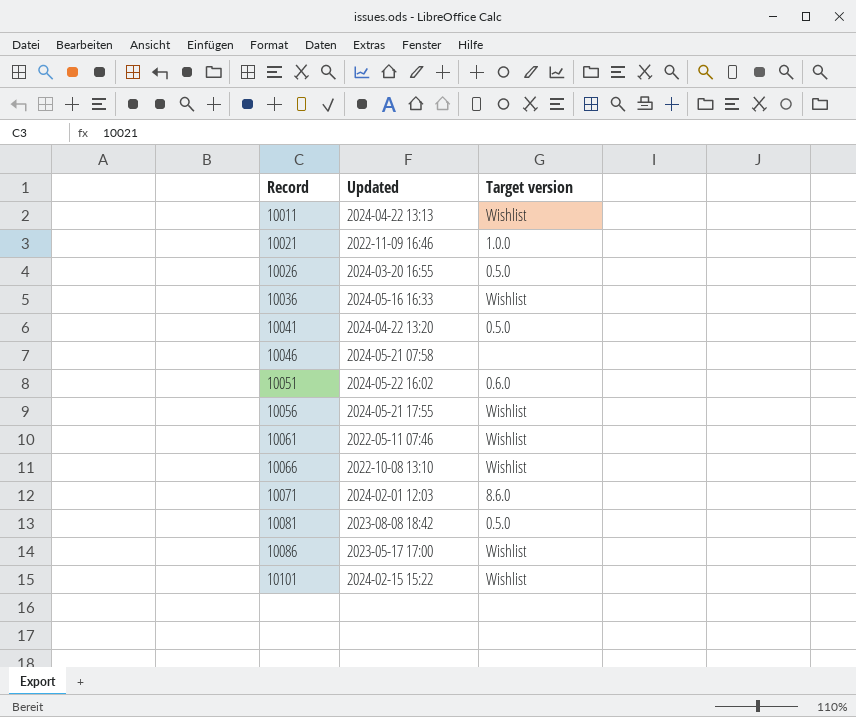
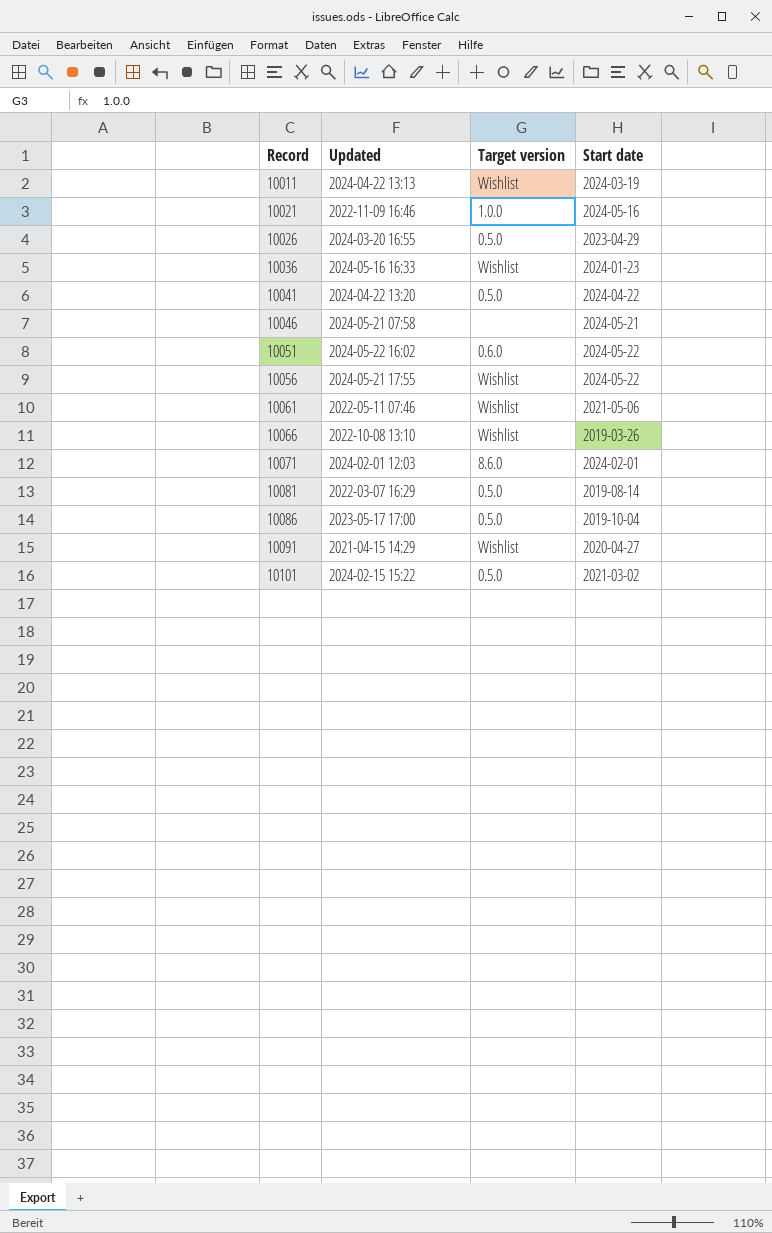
column Start date | position: none -> 4
10081 | Updated: 2023-08-08 18:42 -> 2022-03-07 16:29
10086 | Target version: Wishlist -> 0.5.0
row 10091: none -> 2021-04-15 14:29 | Wishlist | 2020-04-27
10101 | Target version: Wishlist -> 0.5.0

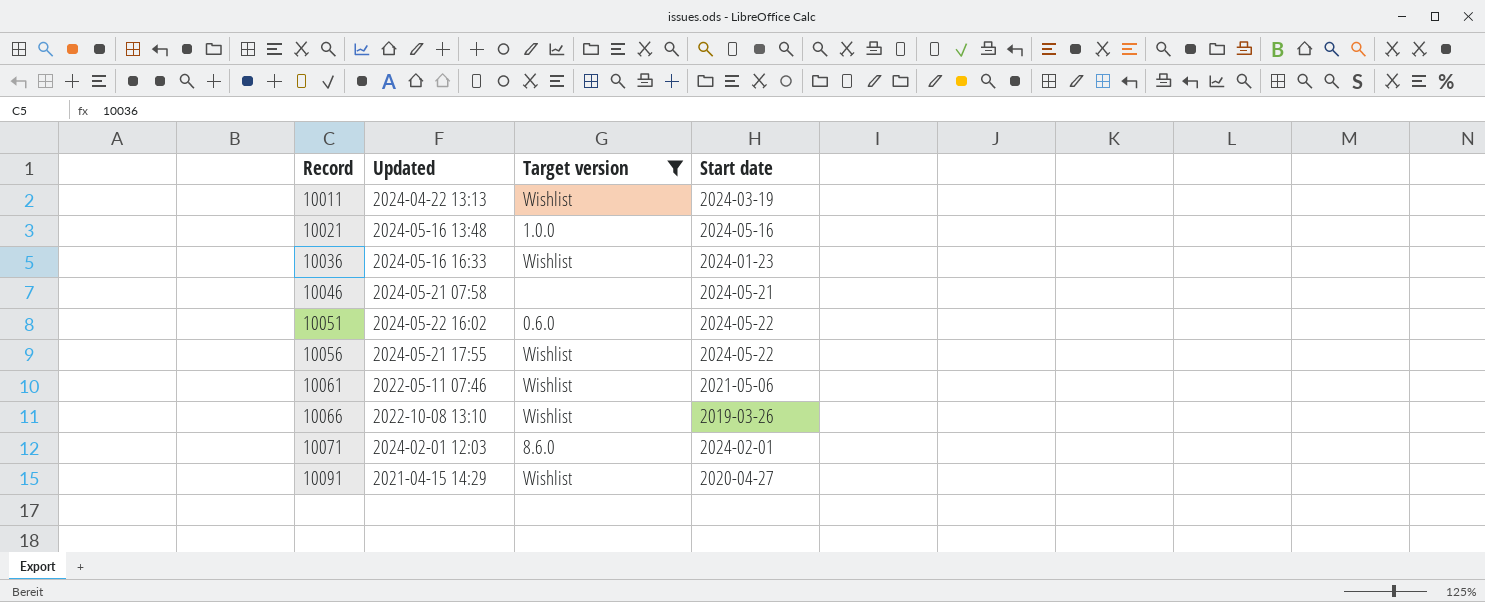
filter: none -> Target version != 0.5.0
10021 | Updated: 2022-11-09 16:46 -> 2024-05-16 13:48

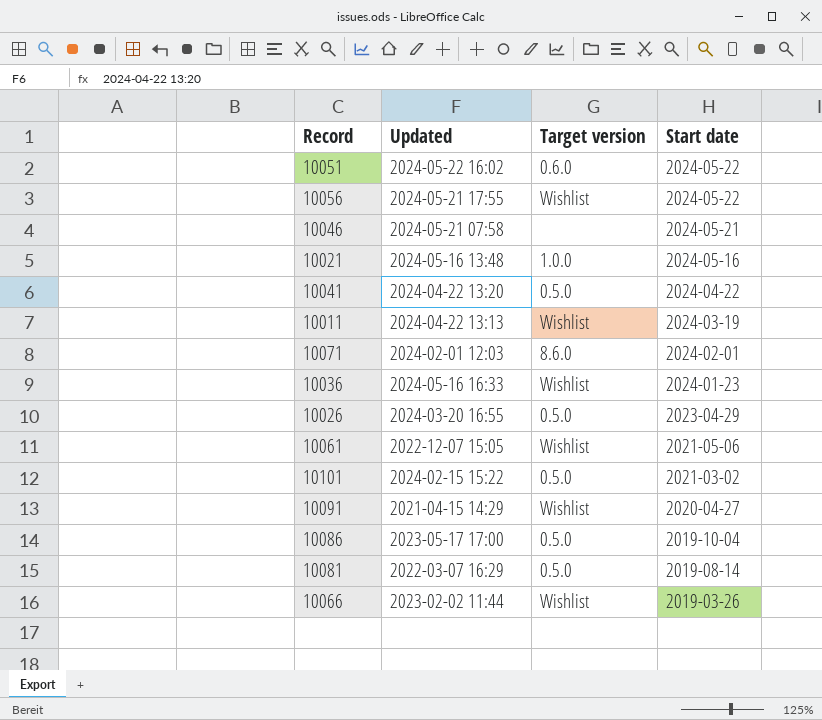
filter: Target version != 0.5.0 -> none
row order: Record ascending -> Start date descending
10061 | Updated: 2022-05-11 07:46 -> 2022-12-07 15:05
10066 | Updated: 2022-10-08 13:10 -> 2023-02-02 11:44

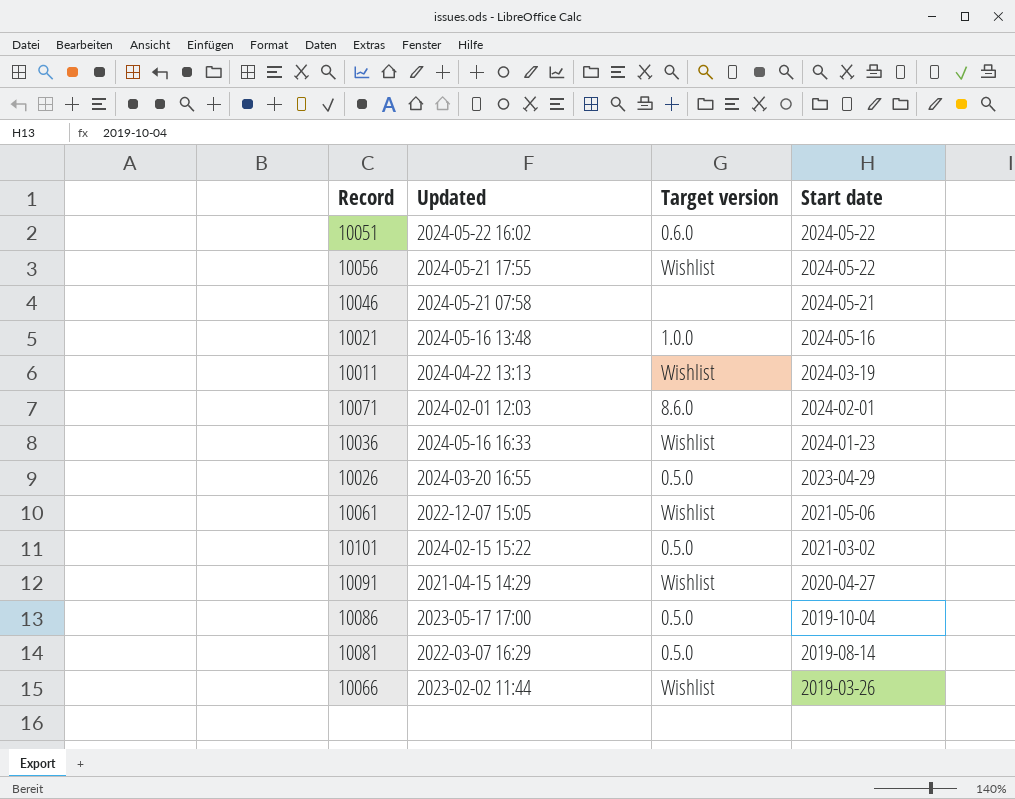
row 10041: 2024-04-22 13:20 | 0.5.0 | 2024-04-22 -> none

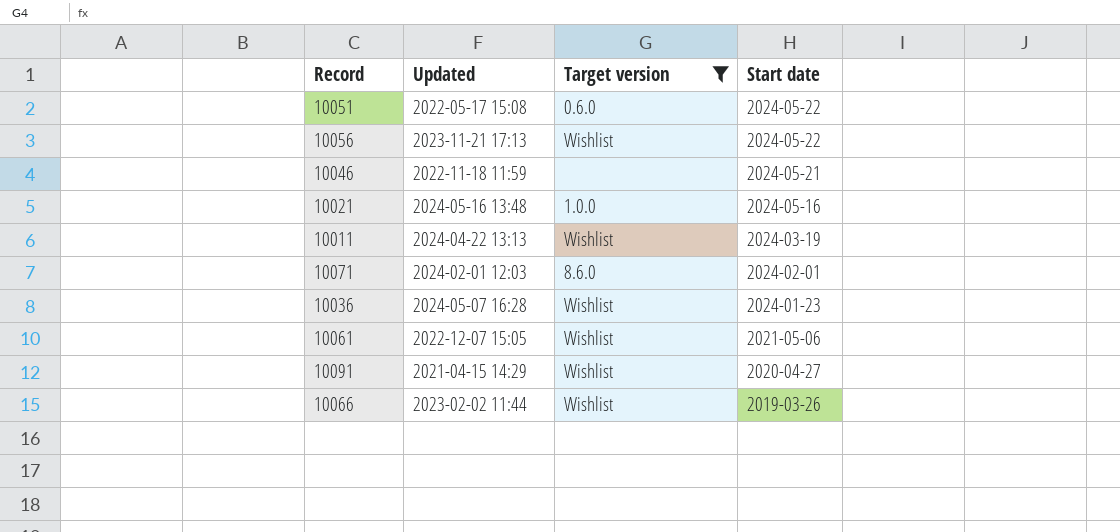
filter: none -> Target version != 0.5.0
10051 | Updated: 2024-05-22 16:02 -> 2022-05-17 15:08
10056 | Updated: 2024-05-21 17:55 -> 2023-11-21 17:13
10046 | Updated: 2024-05-21 07:58 -> 2022-11-18 11:59
10036 | Updated: 2024-05-16 16:33 -> 2024-05-07 16:28

